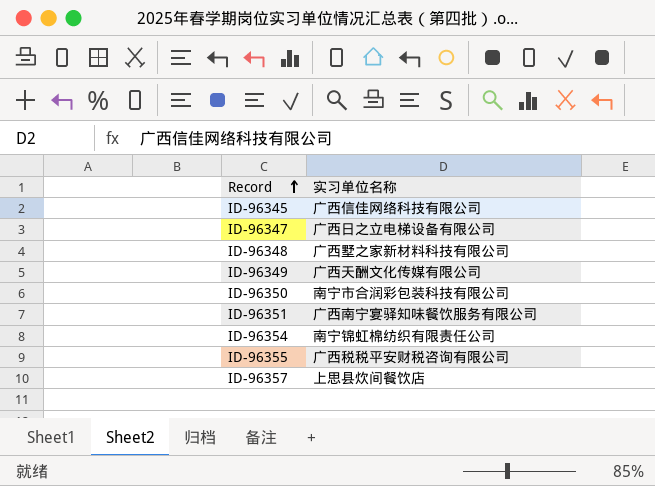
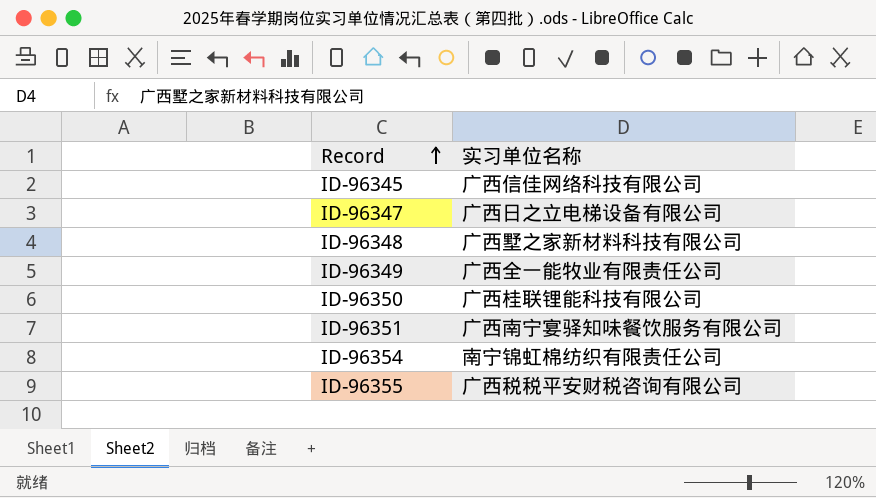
row ID-96357: 上思县炊间餐饮店 -> none
ID-96349 | 实习单位名称: 广西天酬文化传媒有限公司 -> 广西全一能牧业有限责任公司
ID-96350 | 实习单位名称: 南宁市合润彩包装科技有限公司 -> 广西桂联锂能科技有限公司

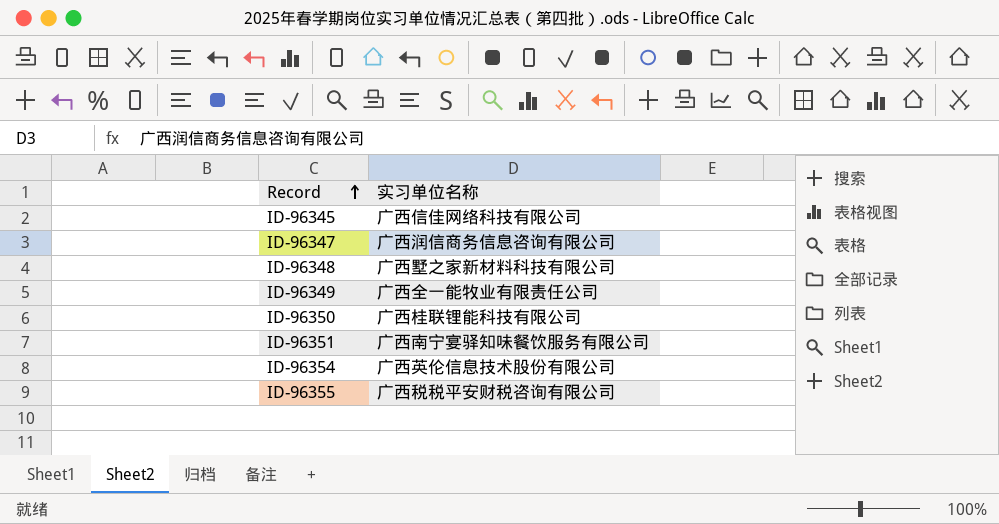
ID-96347 | 实习单位名称: 广西日之立电梯设备有限公司 -> 广西润信商务信息咨询有限公司
ID-96354 | 实习单位名称: 南宁锦虹棉纺织有限责任公司 -> 广西英伦信息技术股份有限公司

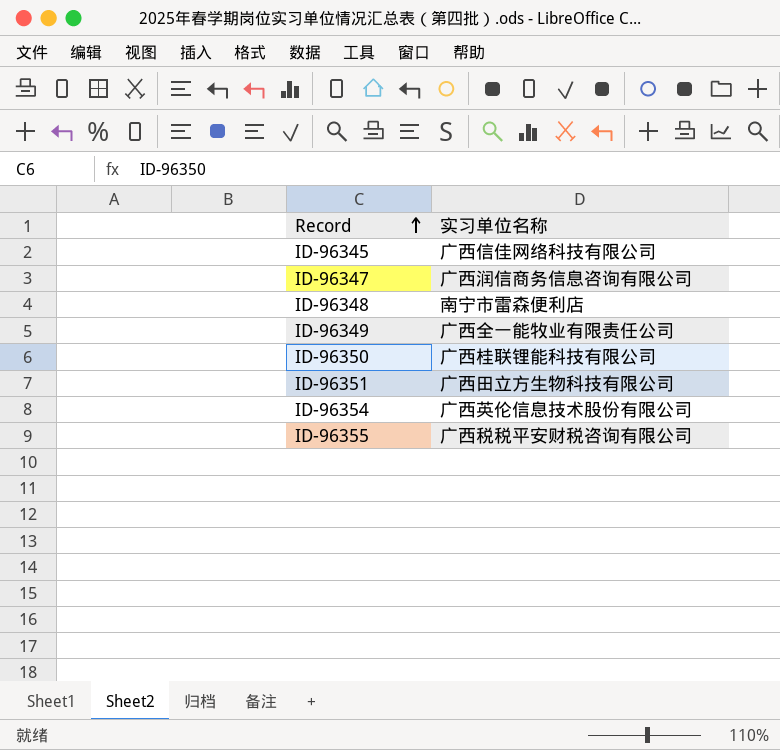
ID-96348 | 实习单位名称: 广西墅之家新材料科技有限公司 -> 南宁市雷森便利店
ID-96351 | 实习单位名称: 广西南宁宴驿知味餐饮服务有限公司 -> 广西田立方生物科技有限公司

